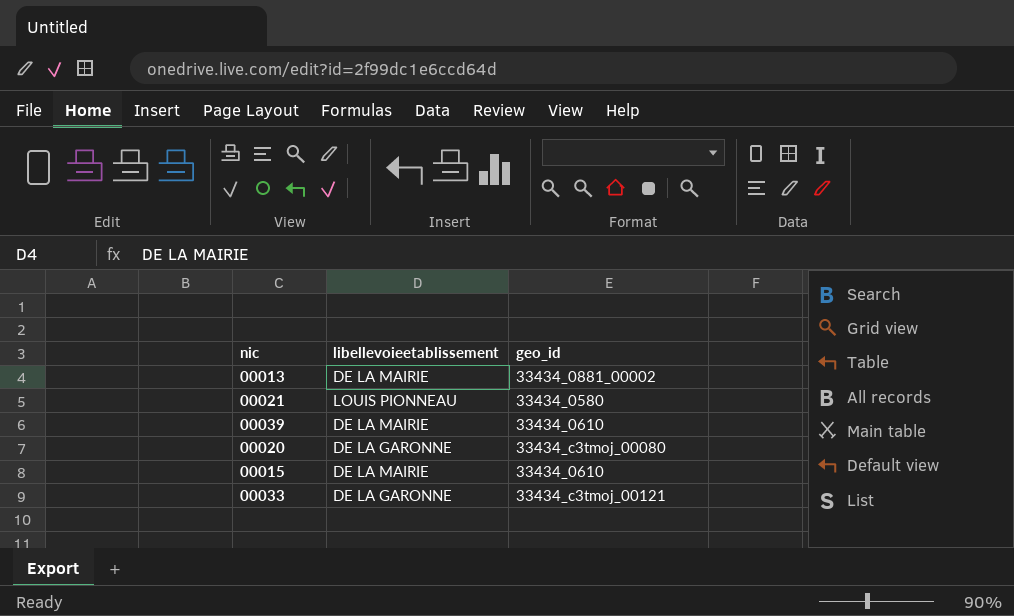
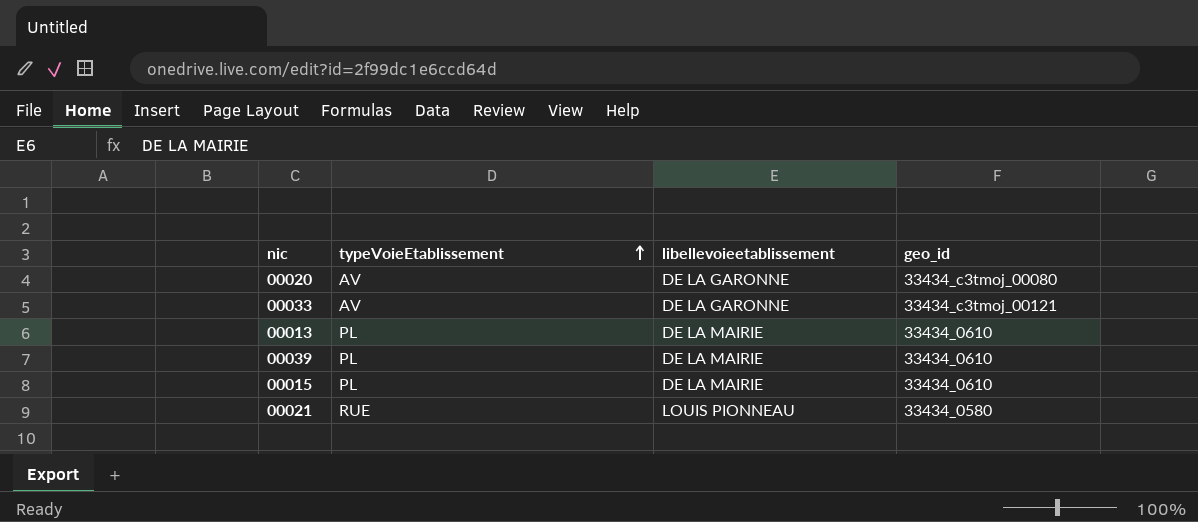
row order: none -> typeVoieEtablissement ascending
column typeVoieEtablissement | position: none -> 2
00013 | geo_id: 33434_0881_00002 -> 33434_0610

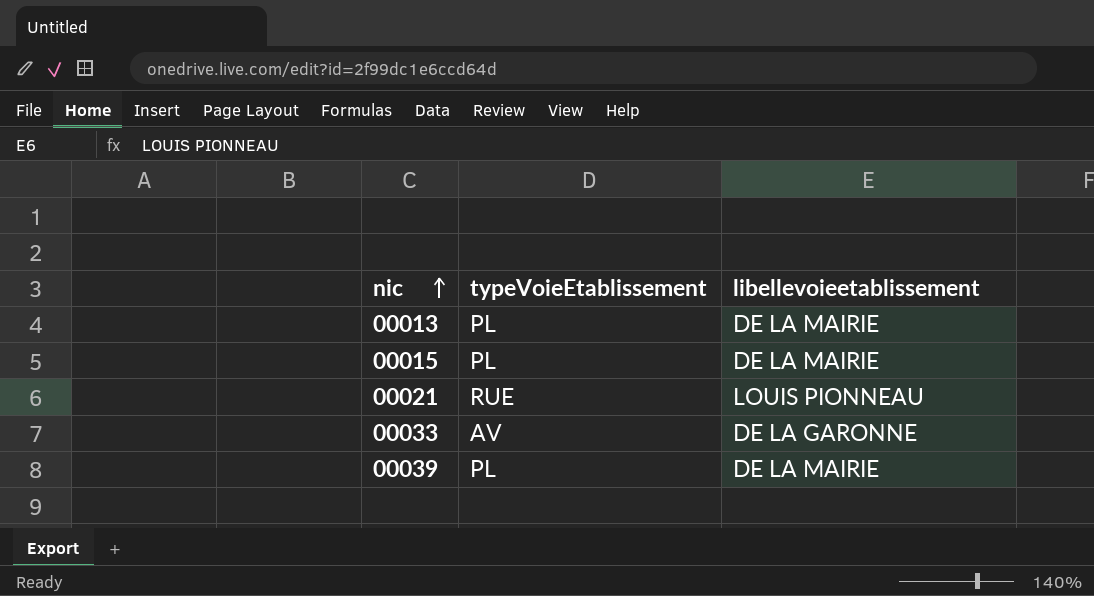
row order: typeVoieEtablissement ascending -> nic ascending
column geo_id | position: 4 -> none
row 00020: AV | DE LA GARONNE | 33434_c3tmoj_00080 -> none

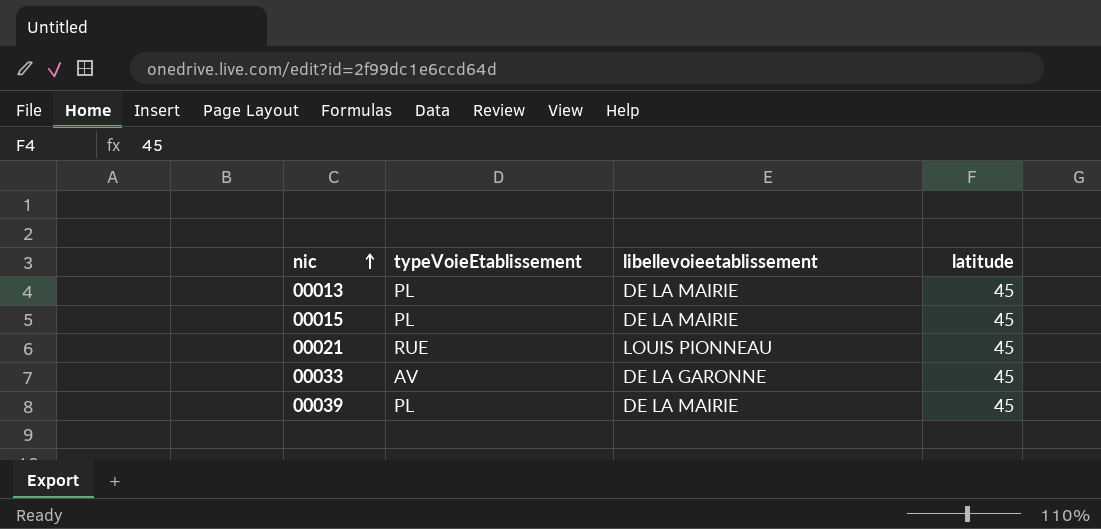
column latitude | position: none -> 4

